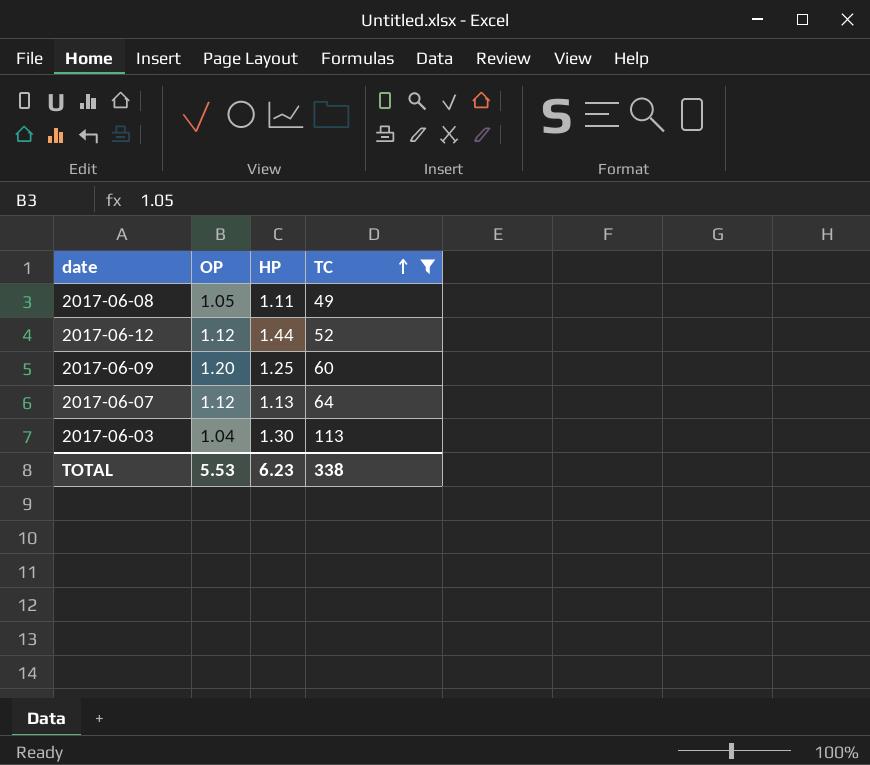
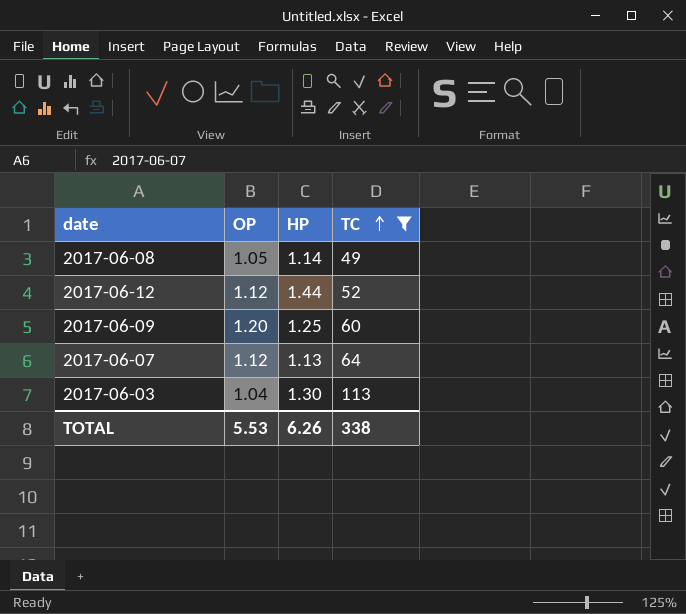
2017-06-08 | HP: 1.11 -> 1.14
TOTAL | HP: 6.23 -> 6.26

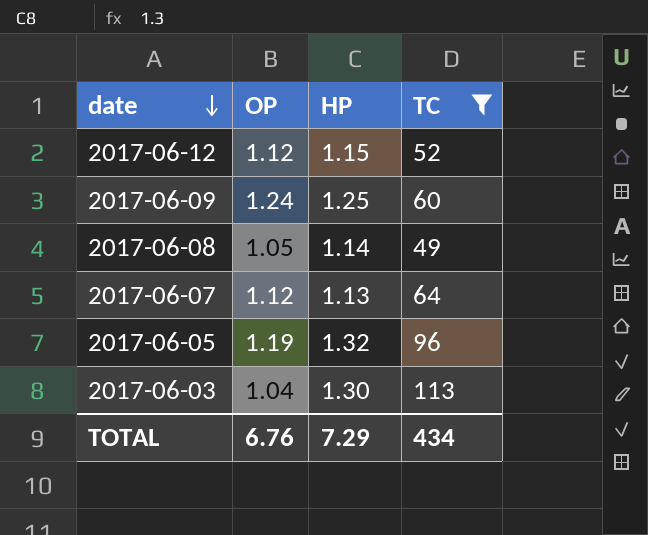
row order: TC ascending -> date descending
2017-06-12 | HP: 1.44 -> 1.15
2017-06-09 | OP: 1.20 -> 1.24
row 2017-06-05: none -> 1.19 | 1.32 | 96
TOTAL | OP: 5.53 -> 6.76
TOTAL | HP: 6.26 -> 7.29
TOTAL | TC: 338 -> 434

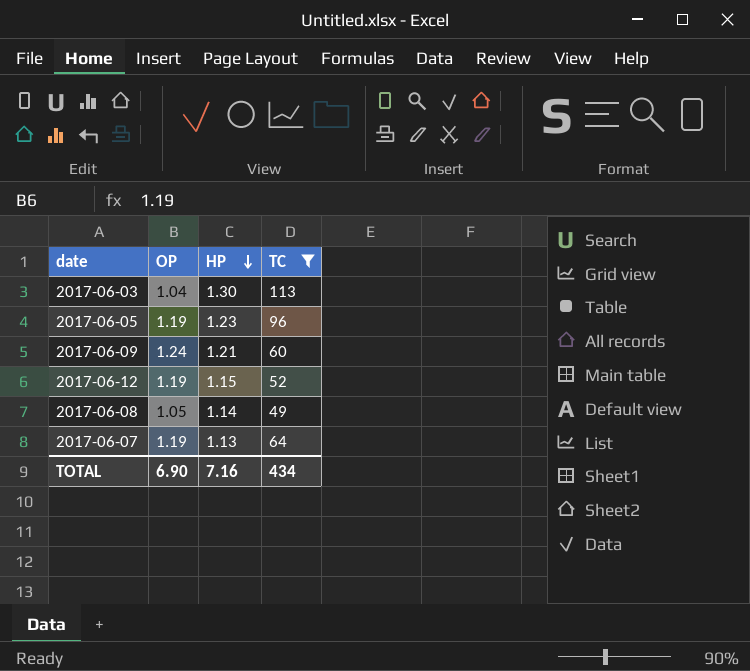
row order: date descending -> HP descending
2017-06-05 | HP: 1.32 -> 1.23
2017-06-09 | HP: 1.25 -> 1.21
2017-06-12 | OP: 1.12 -> 1.19
2017-06-07 | OP: 1.12 -> 1.19
TOTAL | OP: 6.76 -> 6.90
TOTAL | HP: 7.29 -> 7.16

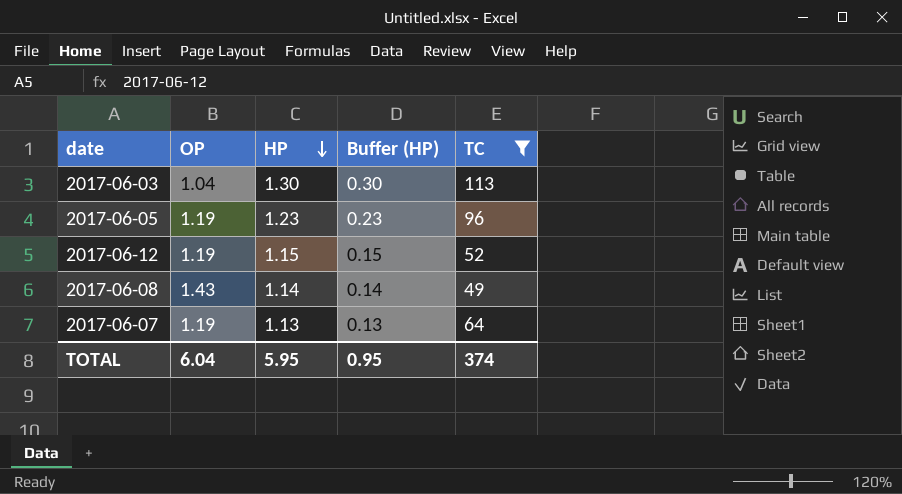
column Buffer (HP) | formula: none -> [HP] - 1
row 2017-06-09: 1.24 | 1.21 | 60 -> none
2017-06-08 | OP: 1.05 -> 1.43
TOTAL | OP: 6.90 -> 6.04
TOTAL | HP: 7.16 -> 5.95
TOTAL | TC: 434 -> 374

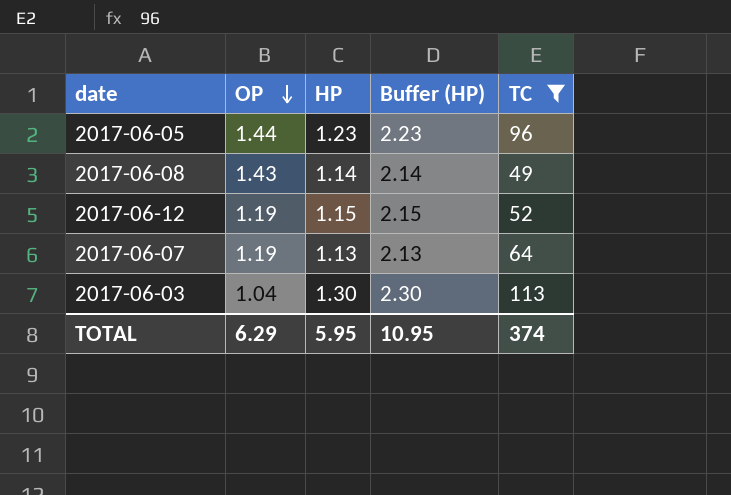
row order: HP descending -> OP descending
column Buffer (HP) | formula: [HP] - 1 -> [HP] + 1
2017-06-05 | OP: 1.19 -> 1.44
TOTAL | OP: 6.04 -> 6.29
TOTAL | Buffer (HP): 0.95 -> 10.95

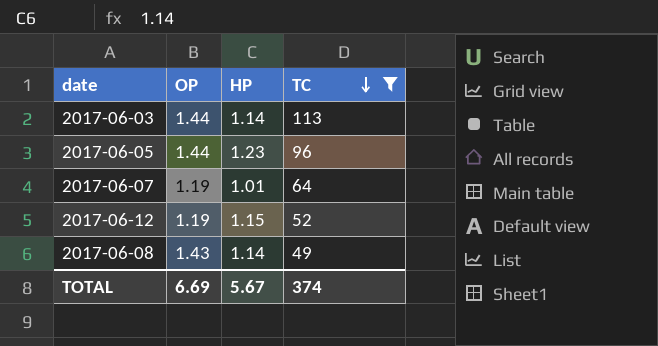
row order: OP descending -> TC descending
column Buffer (HP) | formula: [HP] + 1 -> none
2017-06-03 | OP: 1.04 -> 1.44
2017-06-03 | HP: 1.30 -> 1.14
2017-06-07 | HP: 1.13 -> 1.01
TOTAL | OP: 6.29 -> 6.69
TOTAL | HP: 5.95 -> 5.67

